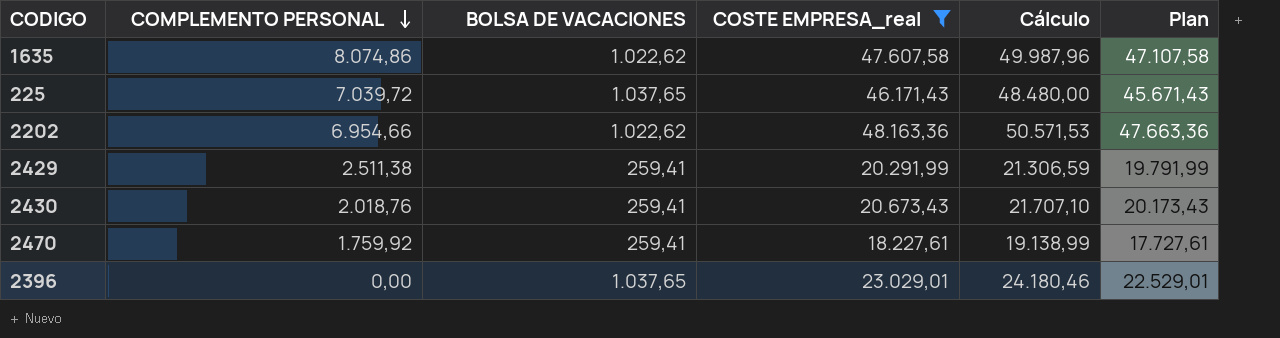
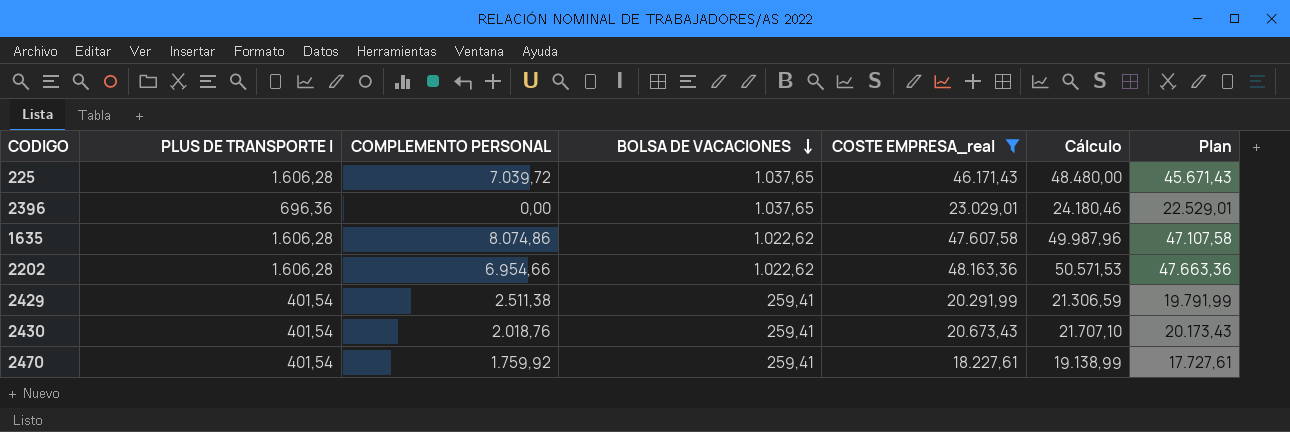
row order: COMPLEMENTO PERSONAL descending -> BOLSA DE VACACIONES descending
column PLUS DE TRANSPORTE I | position: none -> 2

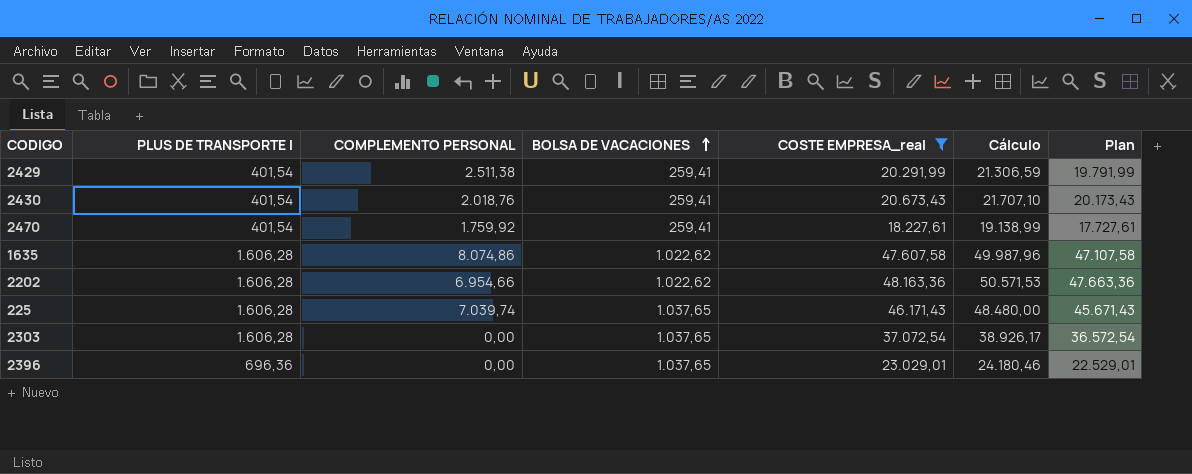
row order: BOLSA DE VACACIONES descending -> BOLSA DE VACACIONES ascending
225 | COMPLEMENTO PERSONAL: 7.039,72 -> 7.039,74
row 2303: none -> 1.606,28 | 0,00 | 1.037,65 | 37.072,54 | 38.926,17 | 36.572,54

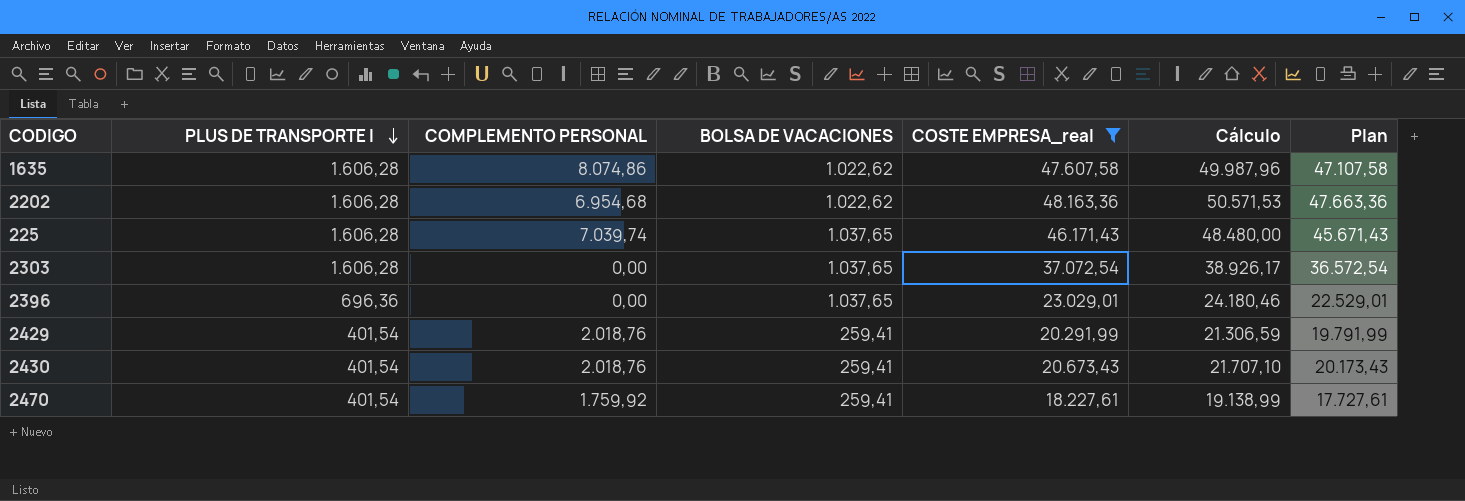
row order: BOLSA DE VACACIONES ascending -> PLUS DE TRANSPORTE I descending
2202 | COMPLEMENTO PERSONAL: 6.954,66 -> 6.954,68
2429 | COMPLEMENTO PERSONAL: 2.511,38 -> 2.018,76

